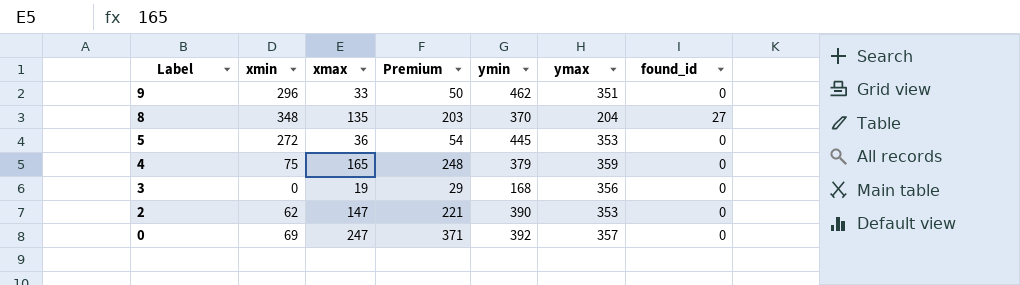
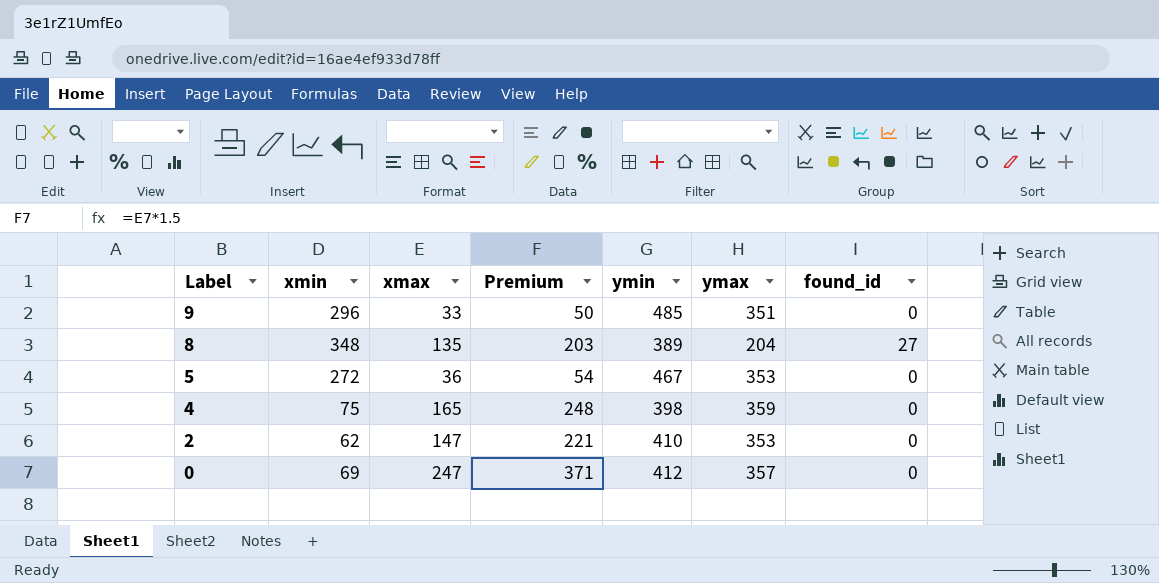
row 3: 0 | 19 | 29 | 168 | 356 | 0 -> none
9 | ymin: 462 -> 485
8 | ymin: 370 -> 389
5 | ymin: 445 -> 467
4 | ymin: 379 -> 398
2 | ymin: 390 -> 410
0 | ymin: 392 -> 412

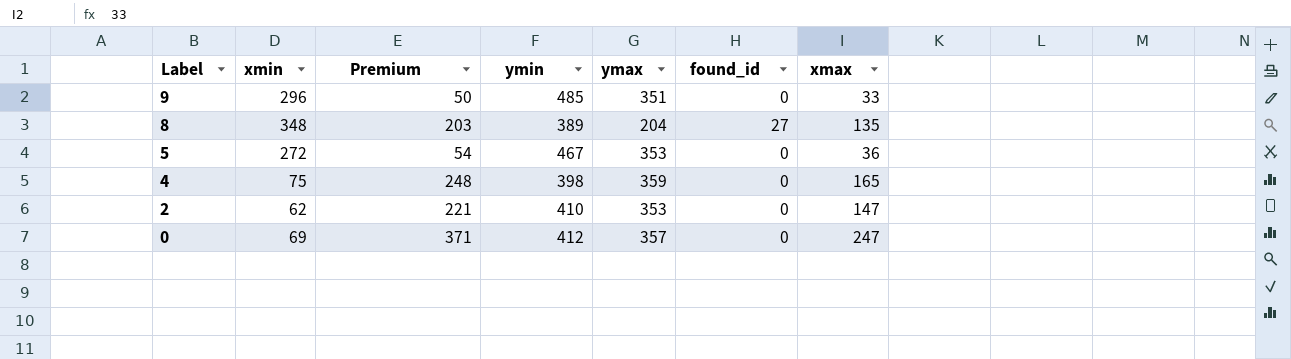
column xmax | position: 3 -> 7

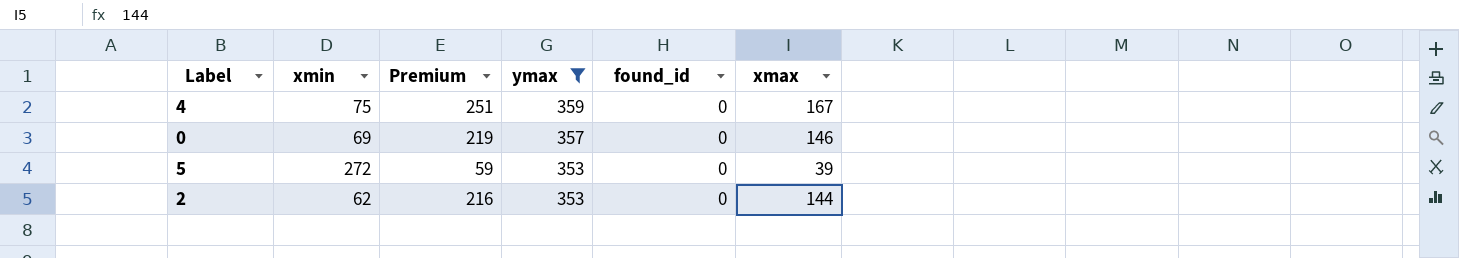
filter: none -> ymax >= 353
row order: Label descending -> ymax descending
column ymin | position: 4 -> none
4 | Premium: 248 -> 251
4 | xmax: 165 -> 167
0 | Premium: 371 -> 219
0 | xmax: 247 -> 146
5 | Premium: 54 -> 59
5 | xmax: 36 -> 39
2 | Premium: 221 -> 216
2 | xmax: 147 -> 144

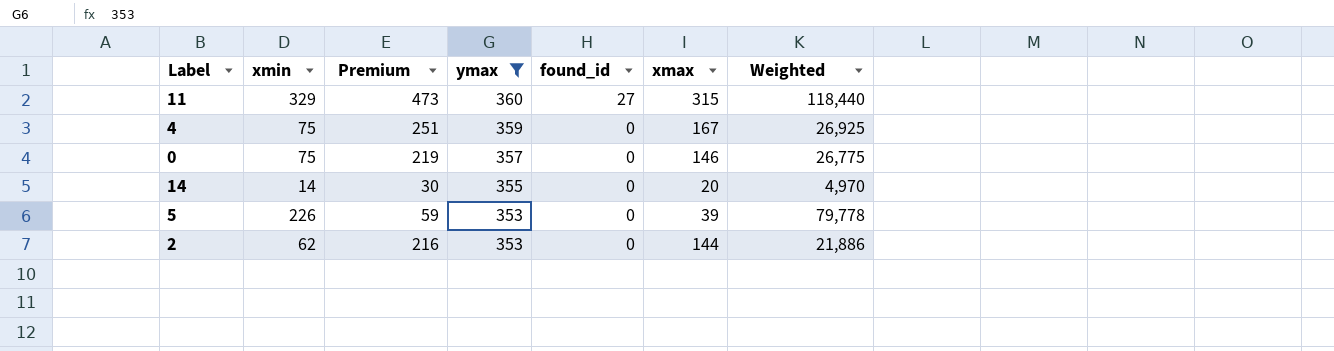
column Weighted | formula: none -> [xmin] * [ymax]
row 11: none -> 329 | 473 | 360 | 27 | 315 | 118,440
0 | xmin: 69 -> 75
row 14: none -> 14 | 30 | 355 | 0 | 20 | 4,970
5 | xmin: 272 -> 226

